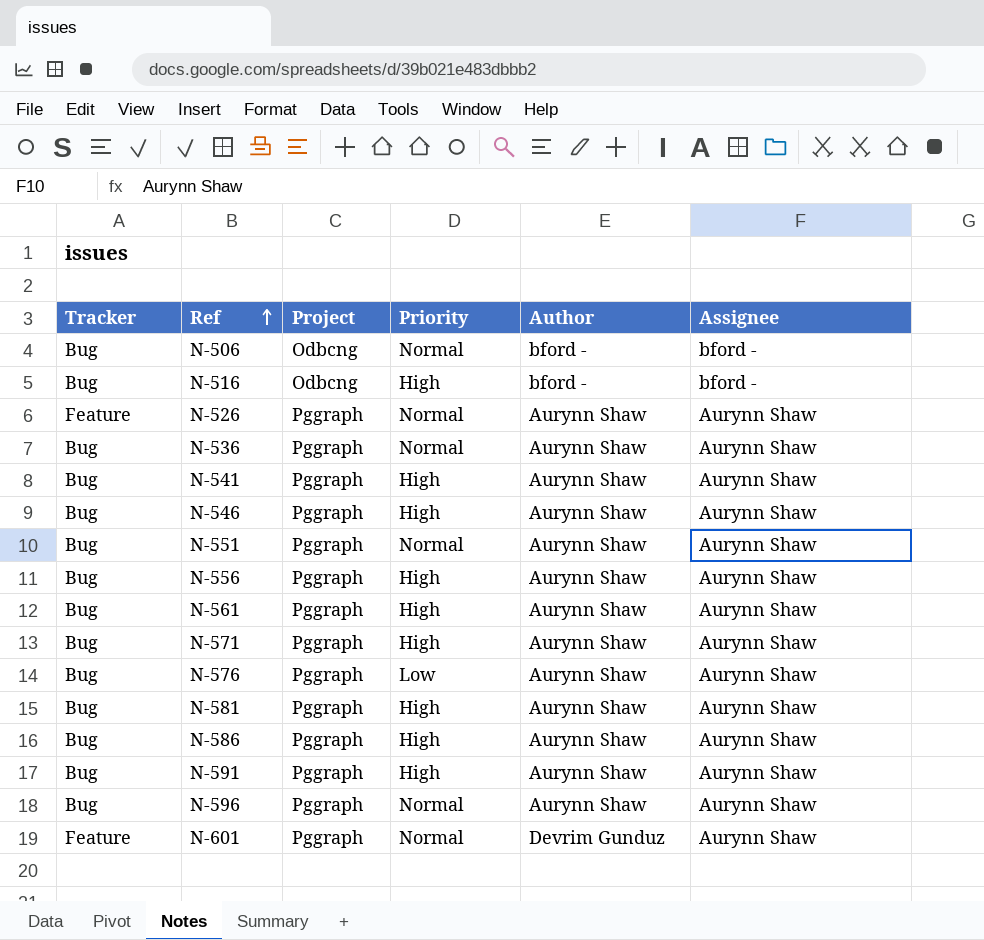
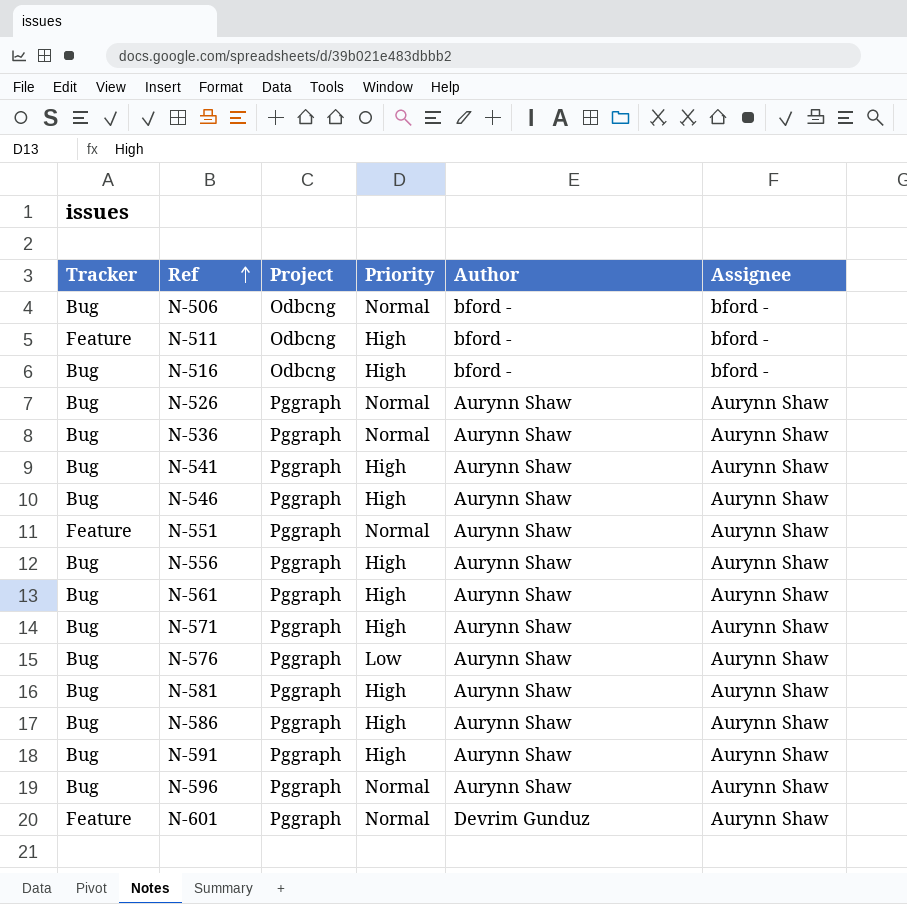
row N-511: none -> Feature | Odbcng | High | bford - | bford -
N-526 | Tracker: Feature -> Bug
N-551 | Tracker: Bug -> Feature

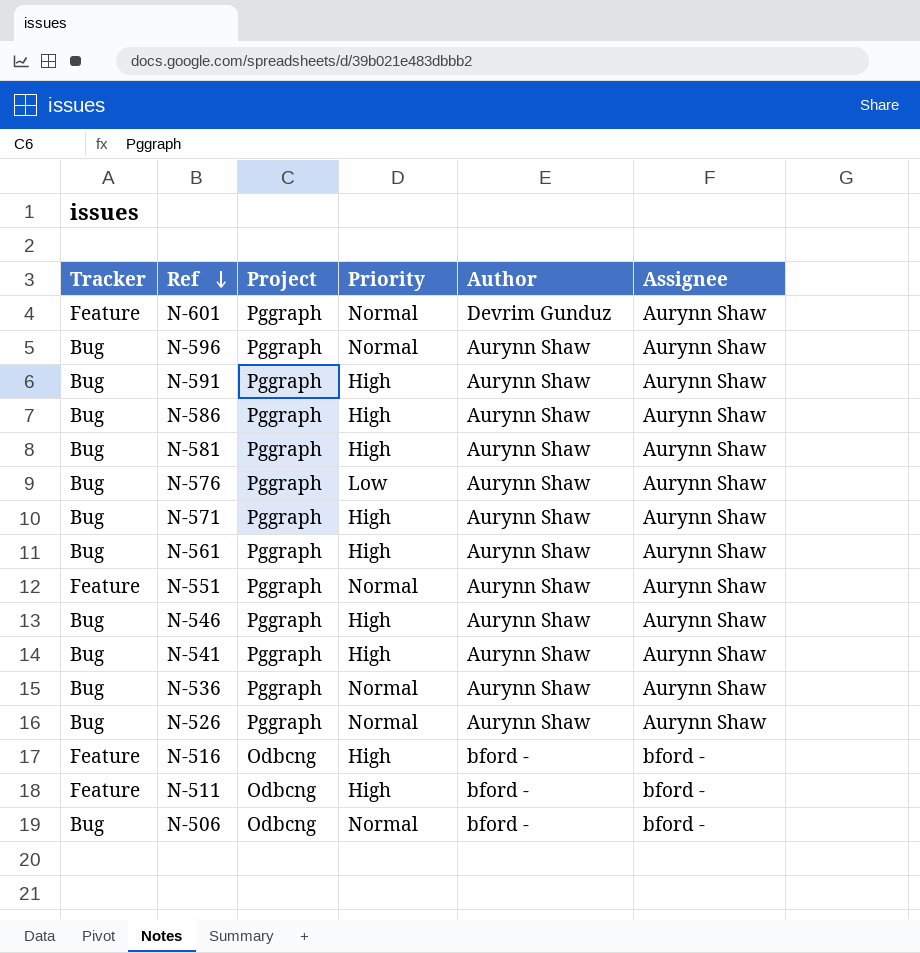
row order: Ref ascending -> Ref descending
row N-556: Bug | Pggraph | High | Aurynn Shaw | Aurynn Shaw -> none
N-516 | Tracker: Bug -> Feature

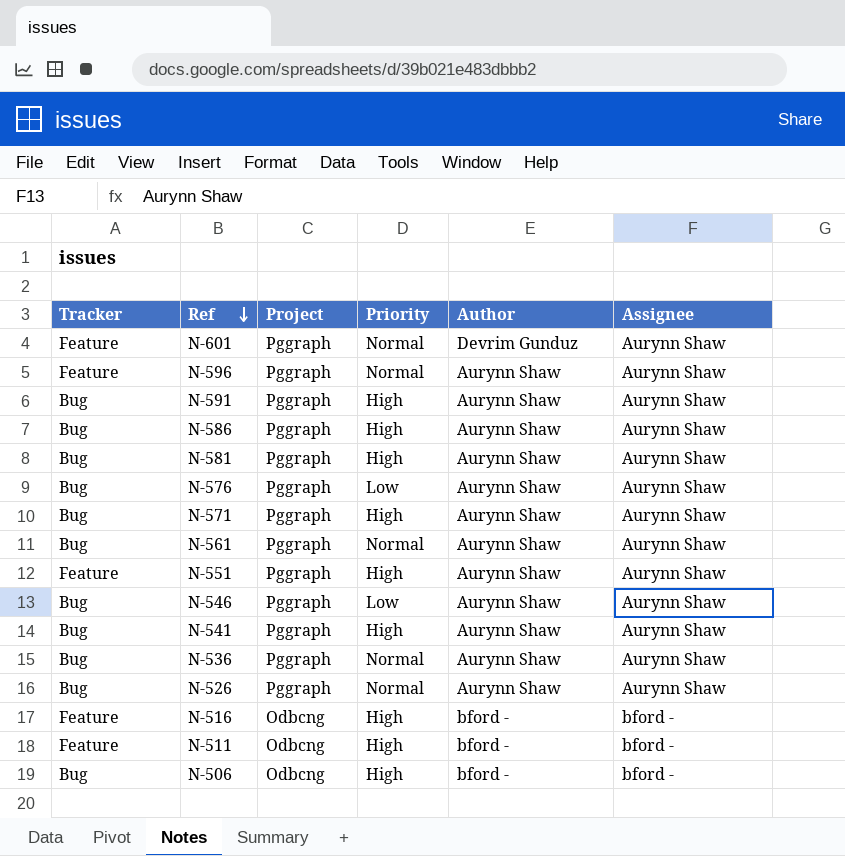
N-596 | Tracker: Bug -> Feature
N-561 | Priority: High -> Normal
N-551 | Priority: Normal -> High
N-546 | Priority: High -> Low
N-506 | Priority: Normal -> High

